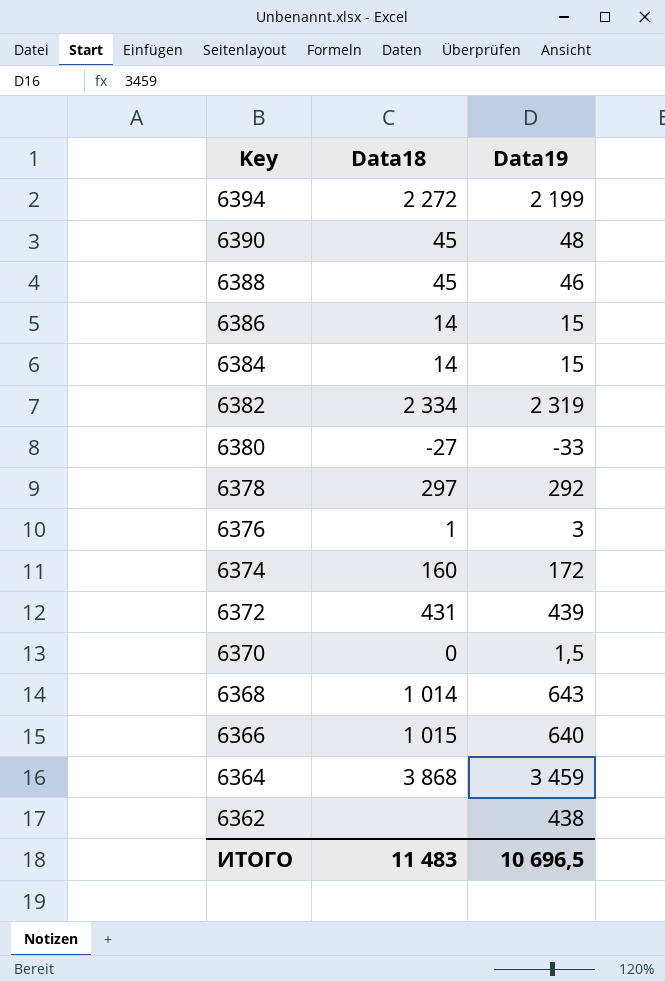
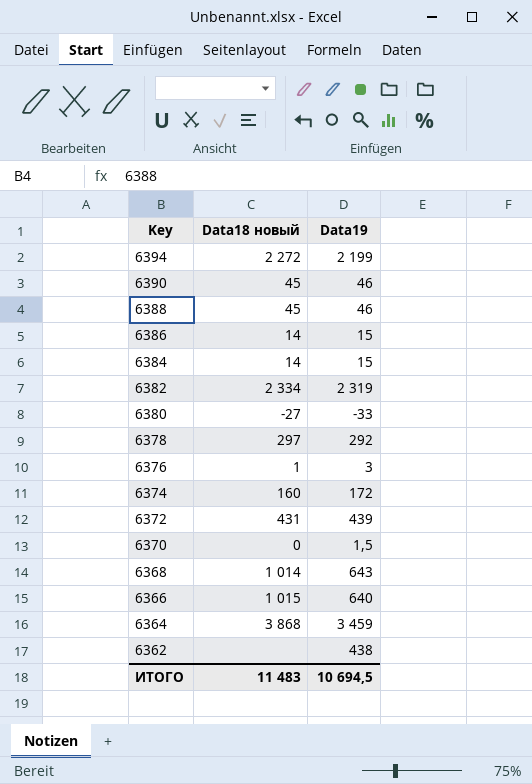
column name: Data18 -> Data18 новый
6390 | Data19: 48 -> 46
ИТОГО | Data19: 10 696,5 -> 10 694,5

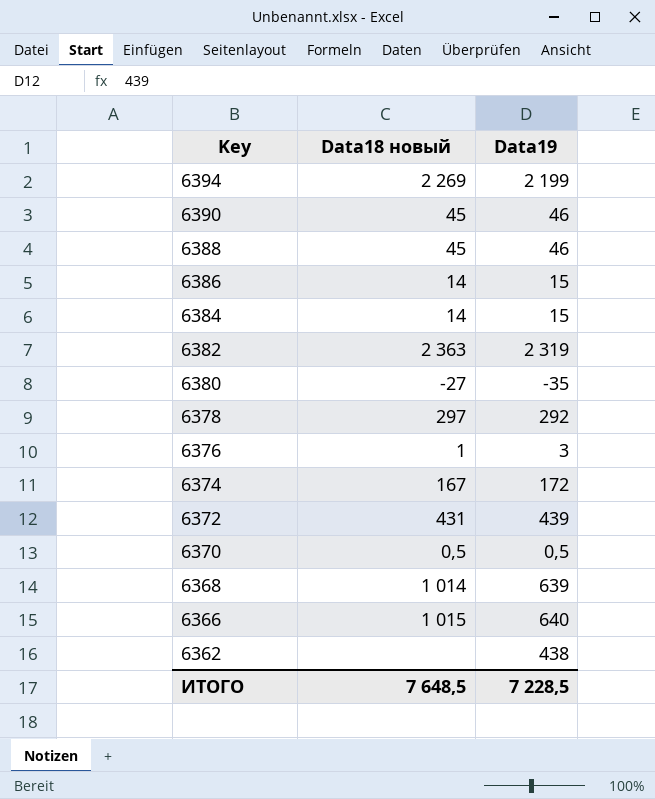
row 6364: 3 868 | 3 459 -> none
6394 | Data18 новый: 2 272 -> 2 269
6382 | Data18 новый: 2 334 -> 2 363
6380 | Data19: -33 -> -35
6374 | Data18 новый: 160 -> 167
6370 | Data18 новый: 0 -> 0,5
6370 | Data19: 1,5 -> 0,5
6368 | Data19: 643 -> 639
ИТОГО | Data18 новый: 11 483 -> 7 648,5
ИТОГО | Data19: 10 694,5 -> 7 228,5

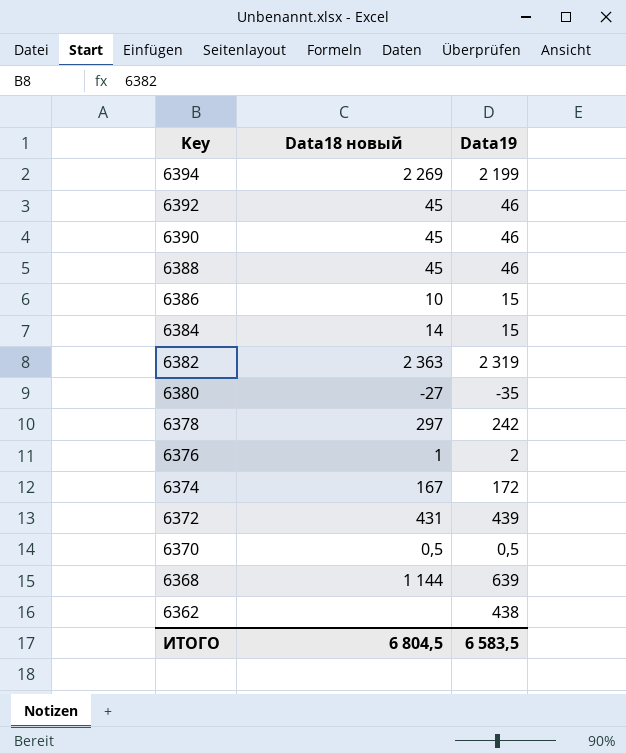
row 6366: 1 015 | 640 -> none
row 6392: none -> 45 | 46
6386 | Data18 новый: 14 -> 10
6378 | Data19: 292 -> 242
6376 | Data19: 3 -> 2
6368 | Data18 новый: 1 014 -> 1 144
ИТОГО | Data18 новый: 7 648,5 -> 6 804,5
ИТОГО | Data19: 7 228,5 -> 6 583,5

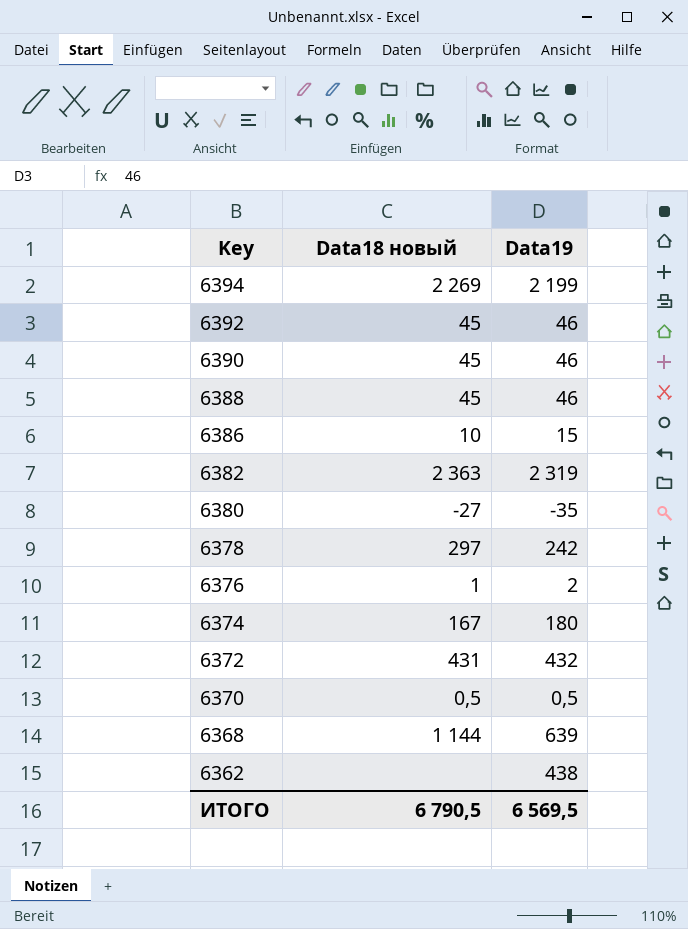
row 6384: 14 | 15 -> none
6374 | Data19: 172 -> 180
6372 | Data19: 439 -> 432
ИТОГО | Data18 новый: 6 804,5 -> 6 790,5
ИТОГО | Data19: 6 583,5 -> 6 569,5

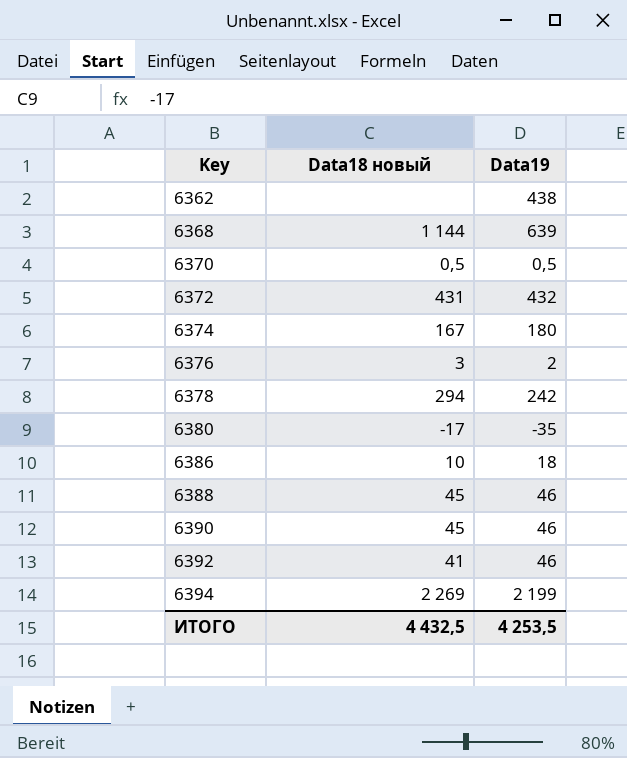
row order: Key descending -> Key ascending
row 6382: 2 363 | 2 319 -> none
6376 | Data18 новый: 1 -> 3
6378 | Data18 новый: 297 -> 294
6380 | Data18 новый: -27 -> -17
6386 | Data19: 15 -> 18
6392 | Data18 новый: 45 -> 41
ИТОГО | Data18 новый: 6 790,5 -> 4 432,5
ИТОГО | Data19: 6 569,5 -> 4 253,5

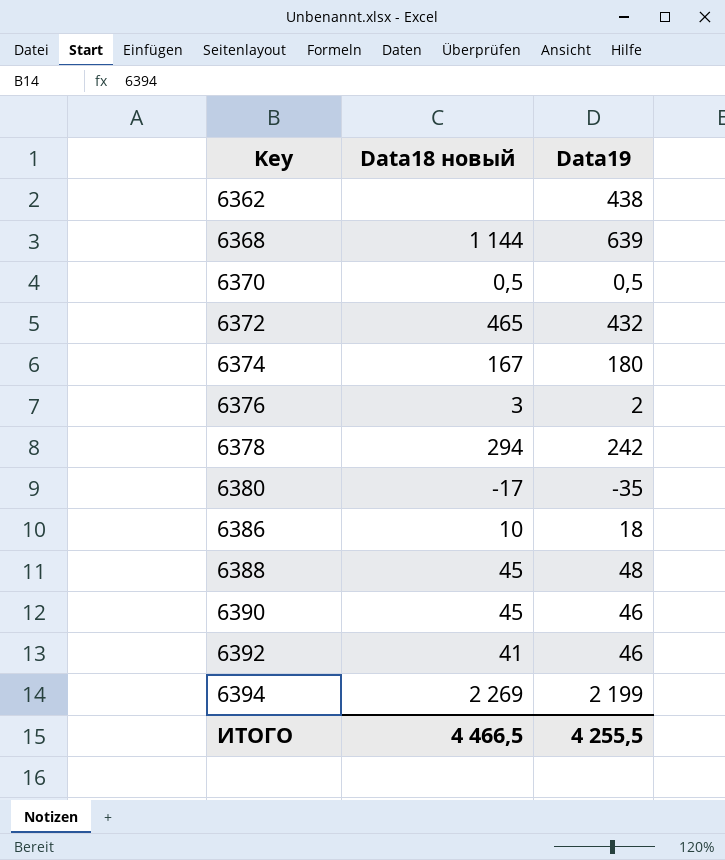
6372 | Data18 новый: 431 -> 465
6388 | Data19: 46 -> 48
ИТОГО | Data18 новый: 4 432,5 -> 4 466,5
ИТОГО | Data19: 4 253,5 -> 4 255,5

